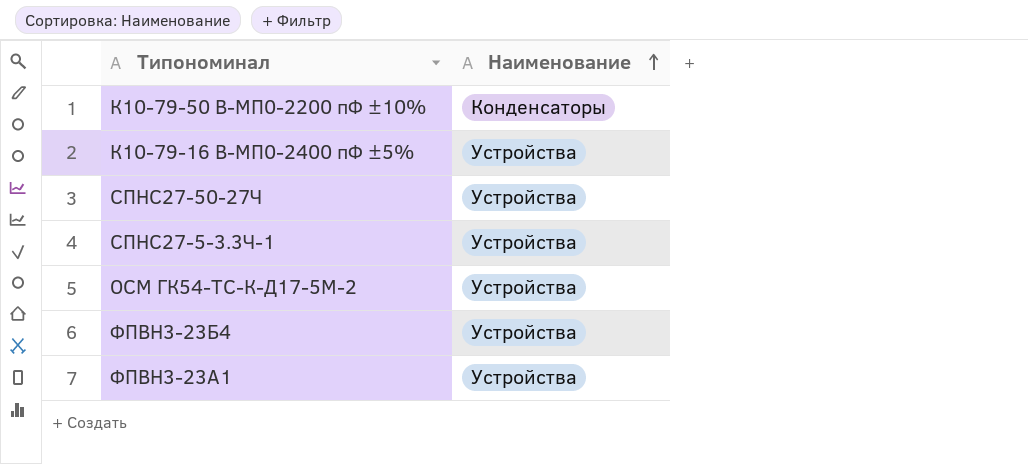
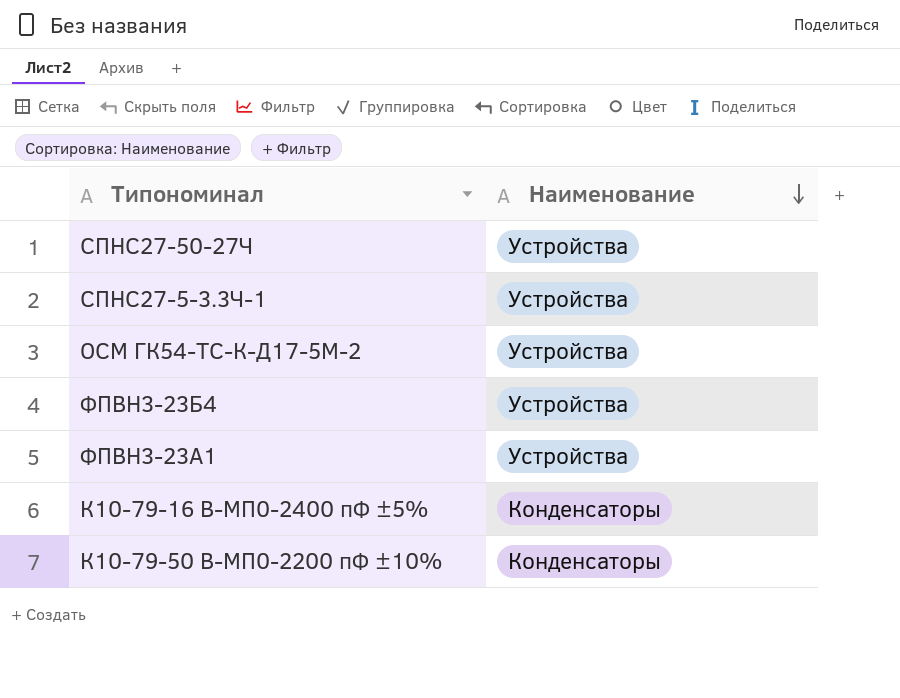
row order: Наименование ascending -> Наименование descending
К10-79-16 В-МП0-2400 пФ ±5% | Наименование: Устройства -> Конденсаторы

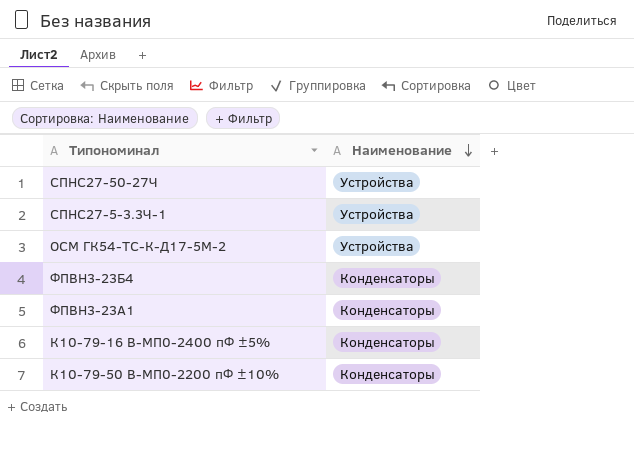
ФПВН3-23Б4 | Наименование: Устройства -> Конденсаторы
ФПВН3-23А1 | Наименование: Устройства -> Конденсаторы

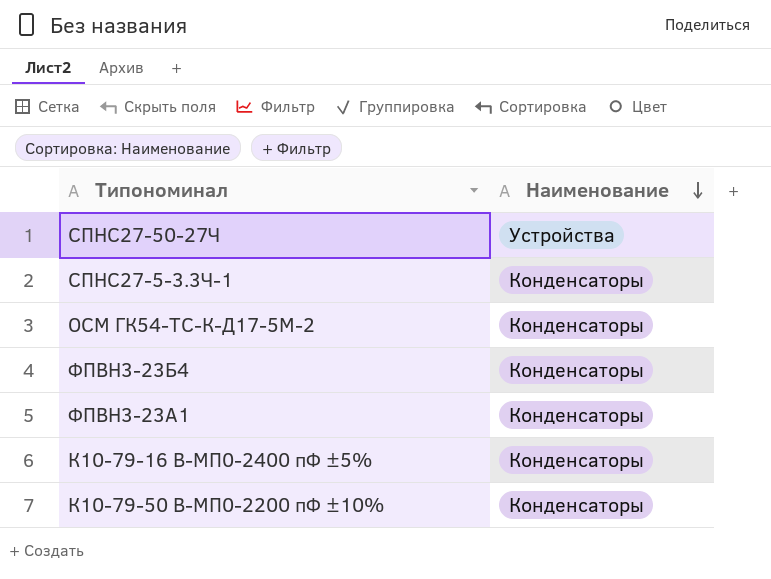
СПНС27-5-3.3Ч-1 | Наименование: Устройства -> Конденсаторы
ОСМ ГК54-ТС-К-Д17-5М-2 | Наименование: Устройства -> Конденсаторы

